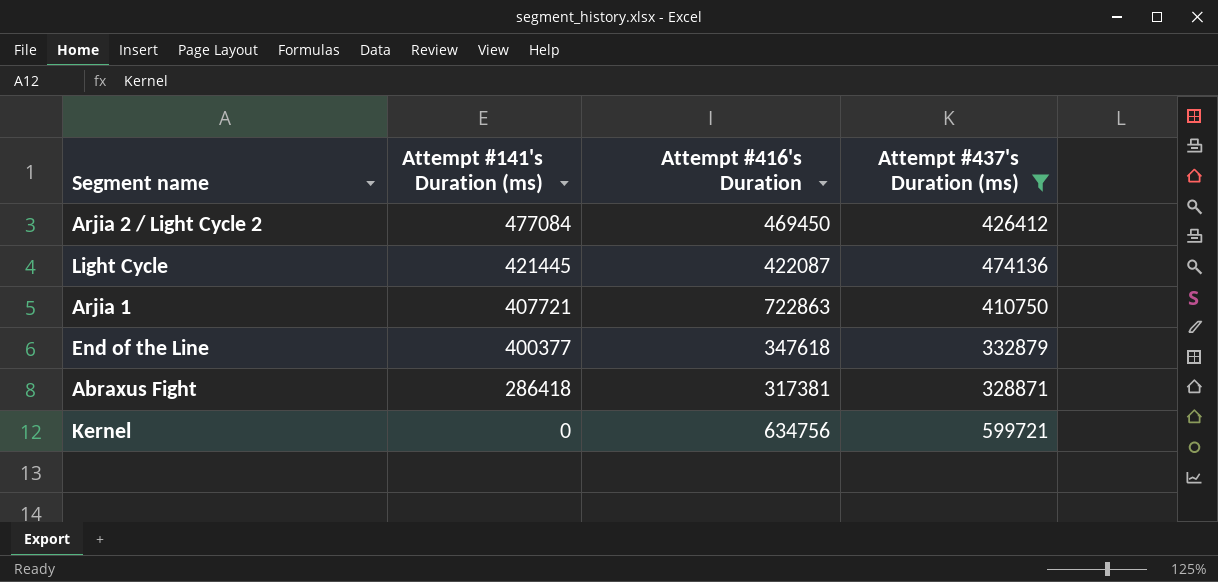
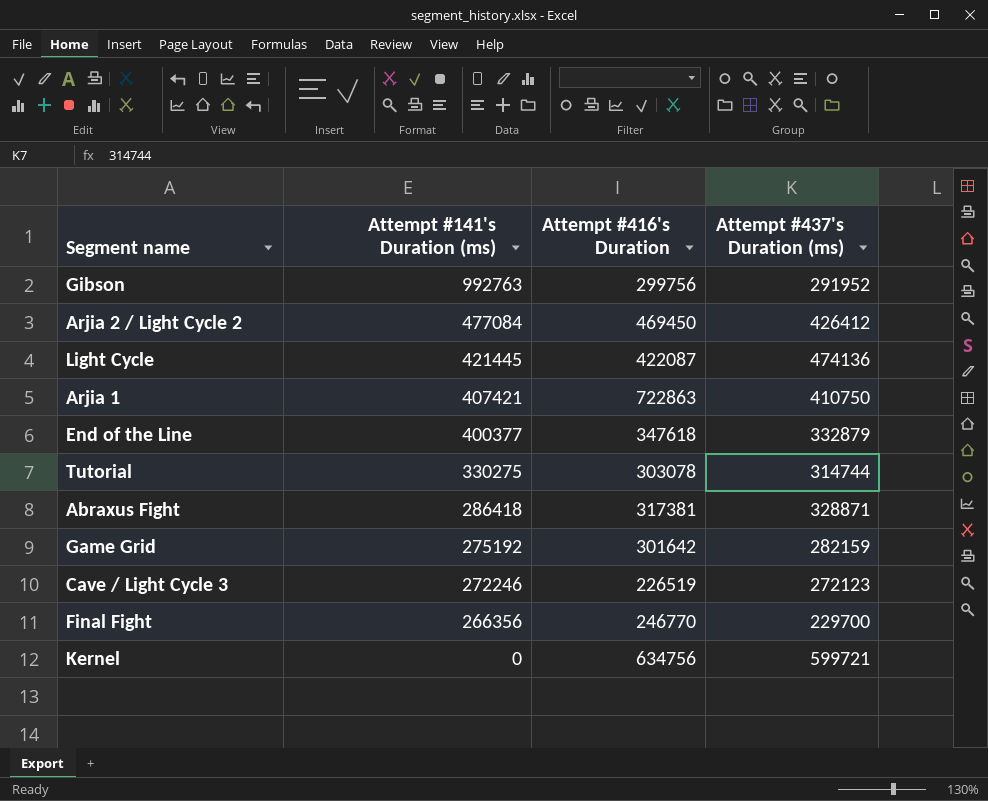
filter: Attempt #437's Duration (ms) >= 328871 -> none
Arjia 1 | Attempt #141's Duration (ms): 407721 -> 407421

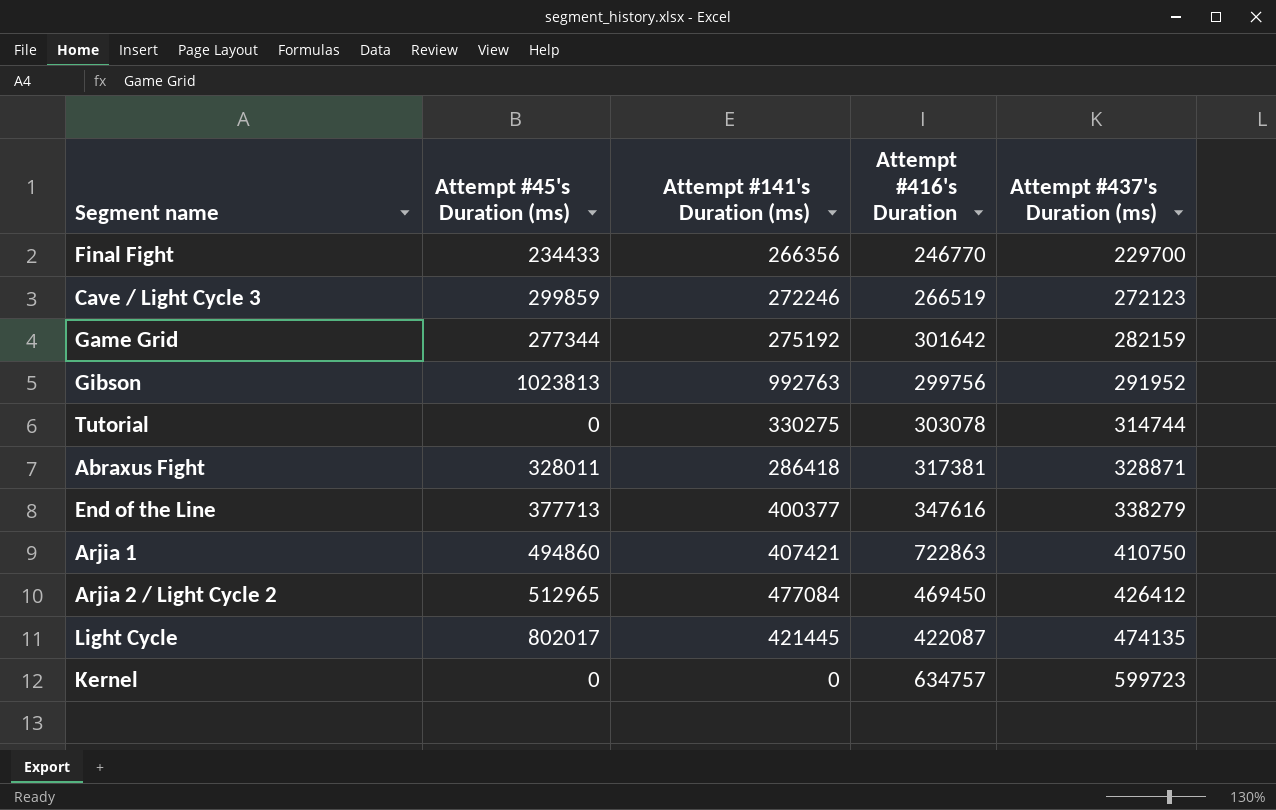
row order: Attempt #141's Duration (ms) descending -> Attempt #437's Duration (ms) ascending
column Attempt #45's Duration (ms) | position: none -> 2
Cave / Light Cycle 3 | Attempt #416's Duration: 226519 -> 266519
End of the Line | Attempt #416's Duration: 347618 -> 347616
End of the Line | Attempt #437's Duration (ms): 332879 -> 338279
Light Cycle | Attempt #437's Duration (ms): 474136 -> 474135
Kernel | Attempt #416's Duration: 634756 -> 634757
Kernel | Attempt #437's Duration (ms): 599721 -> 599723

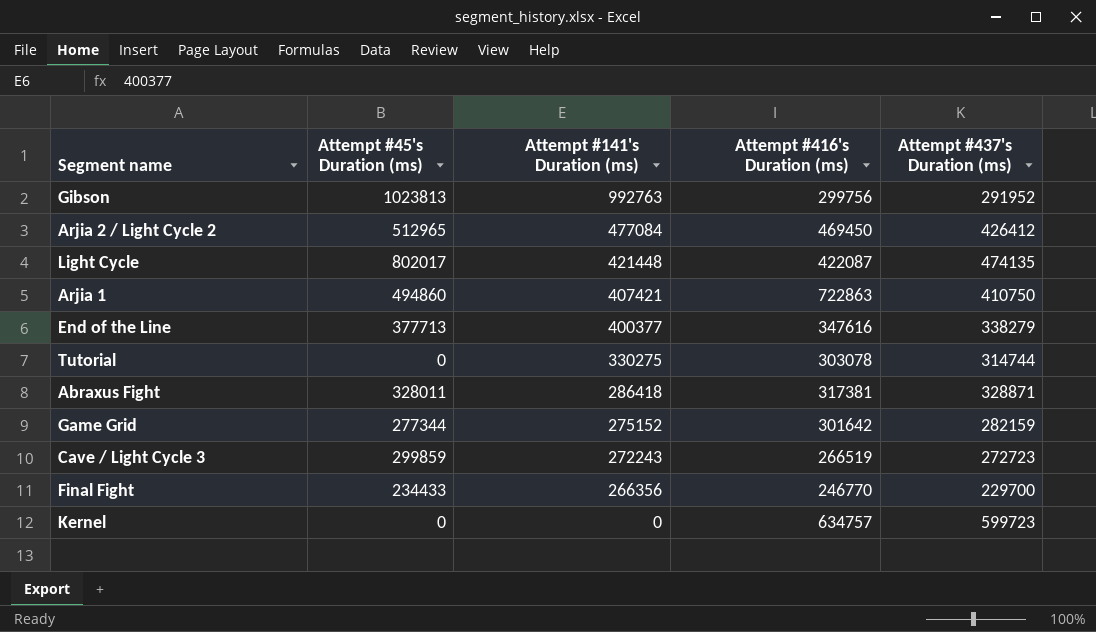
row order: Attempt #437's Duration (ms) ascending -> Attempt #141's Duration (ms) descending
column name: Attempt #416's Duration -> Attempt #416's Duration (ms)
Light Cycle | Attempt #141's Duration (ms): 421445 -> 421448
Game Grid | Attempt #141's Duration (ms): 275192 -> 275152
Cave / Light Cycle 3 | Attempt #141's Duration (ms): 272246 -> 272243
Cave / Light Cycle 3 | Attempt #437's Duration (ms): 272123 -> 272723

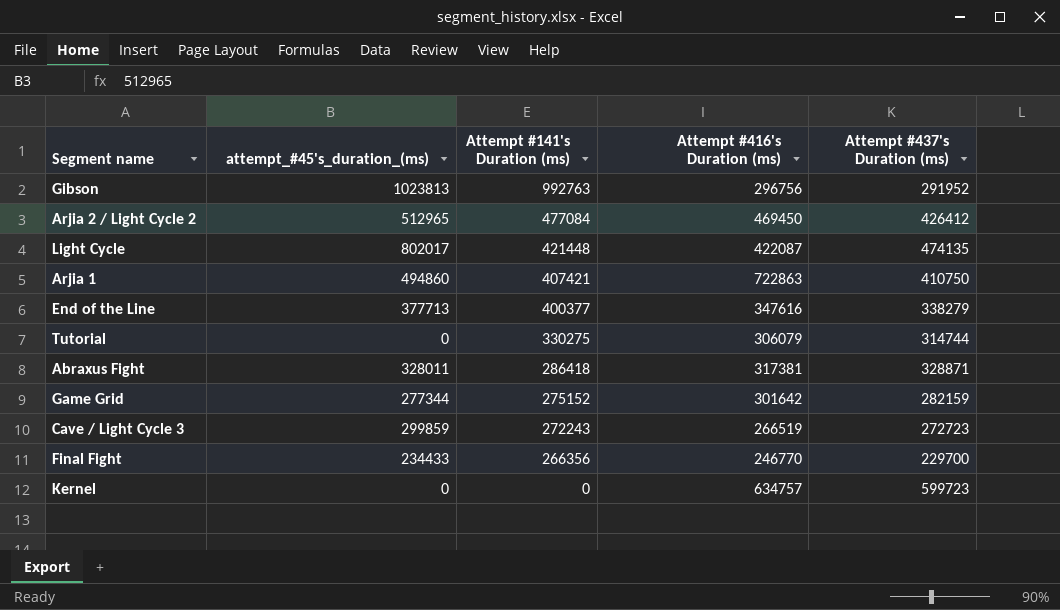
column name: Attempt #45's Duration (ms) -> attempt_#45's_duration_(ms)
Gibson | Attempt #416's Duration (ms): 299756 -> 296756
Tutorial | Attempt #416's Duration (ms): 303078 -> 306079

